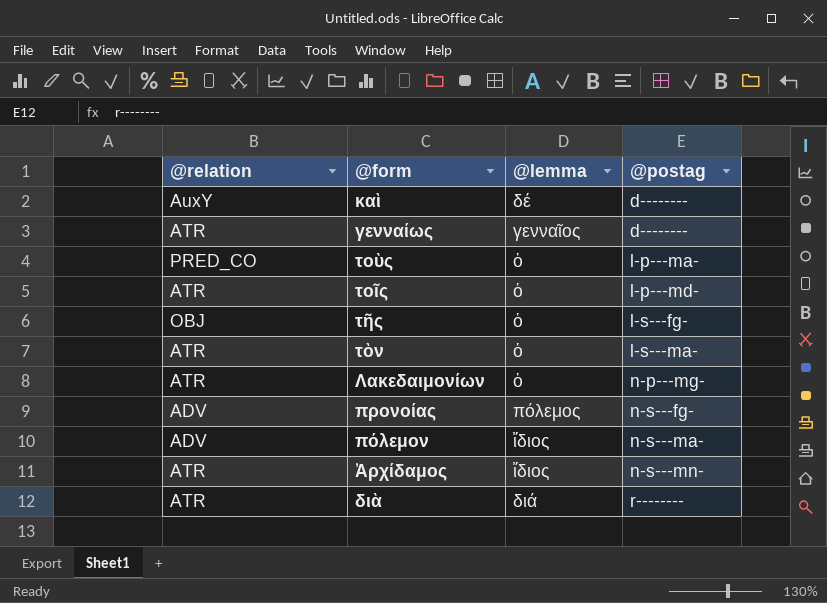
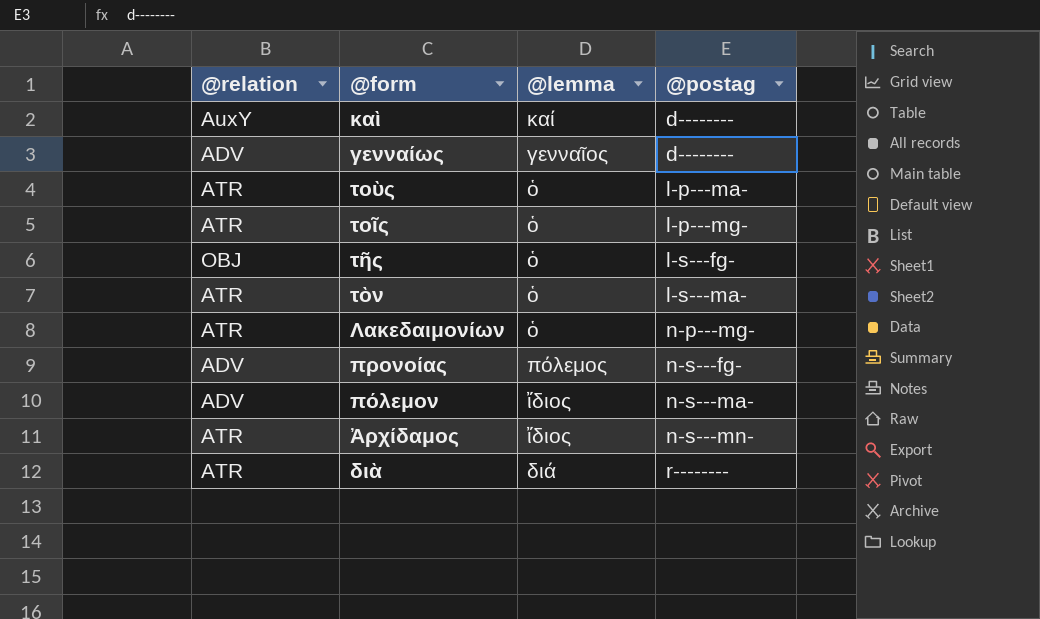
καὶ | @lemma: δέ -> καί
γενναίως | @relation: ATR -> ADV
τοὺς | @relation: PRED_CO -> ATR
τοῖς | @postag: l-p---md- -> l-p---mg-

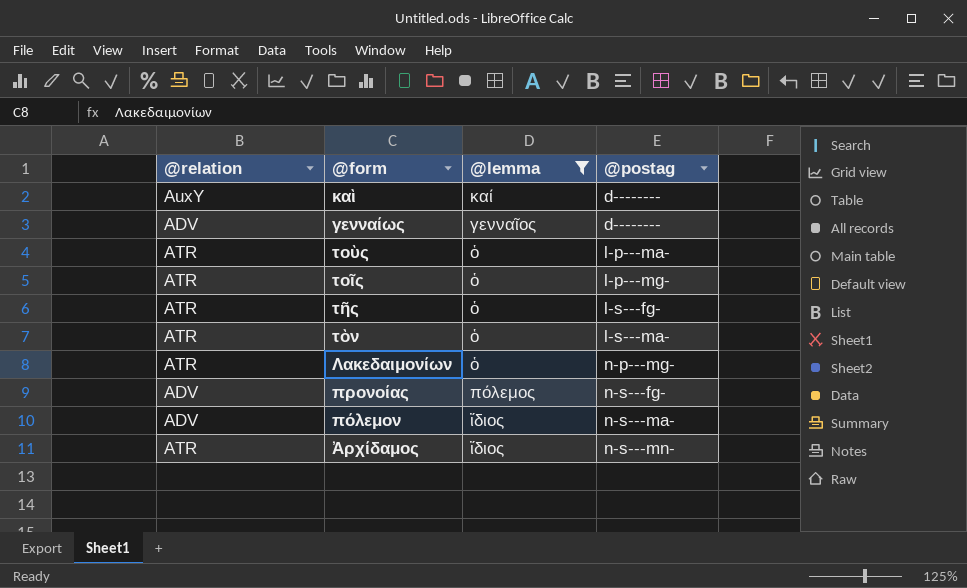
filter: none -> @lemma != διά
τῆς | @relation: OBJ -> ATR

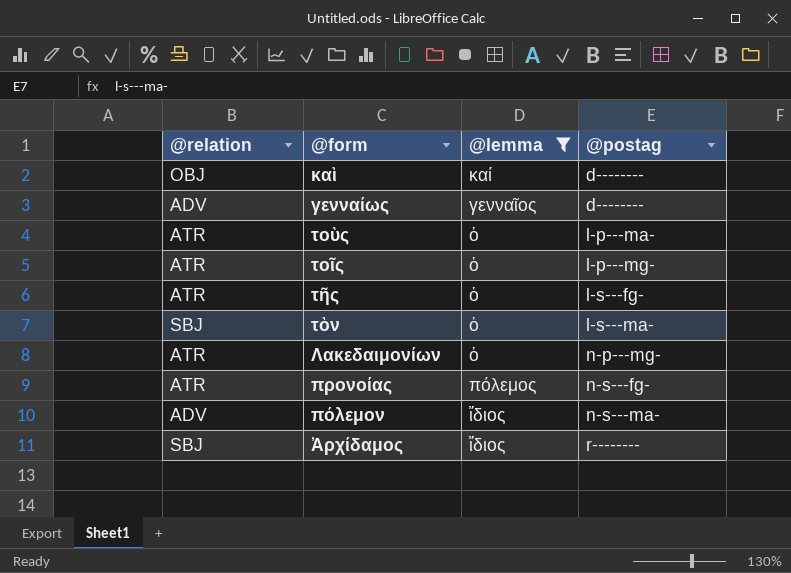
καὶ | @relation: AuxY -> OBJ
τὸν | @relation: ATR -> SBJ
προνοίας | @relation: ADV -> ATR
Ἀρχίδαμος | @relation: ATR -> SBJ
Ἀρχίδαμος | @postag: n-s---mn- -> r--------

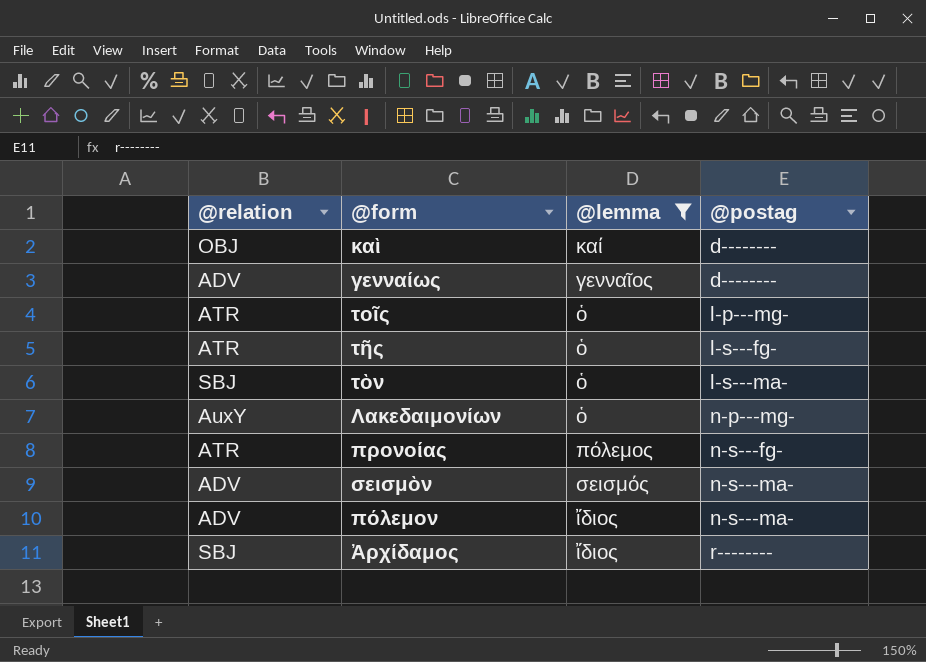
row τοὺς: ATR | ὁ | l-p---ma- -> none
Λακεδαιμονίων | @relation: ATR -> AuxY
row σεισμὸν: none -> ADV | σεισμός | n-s---ma-

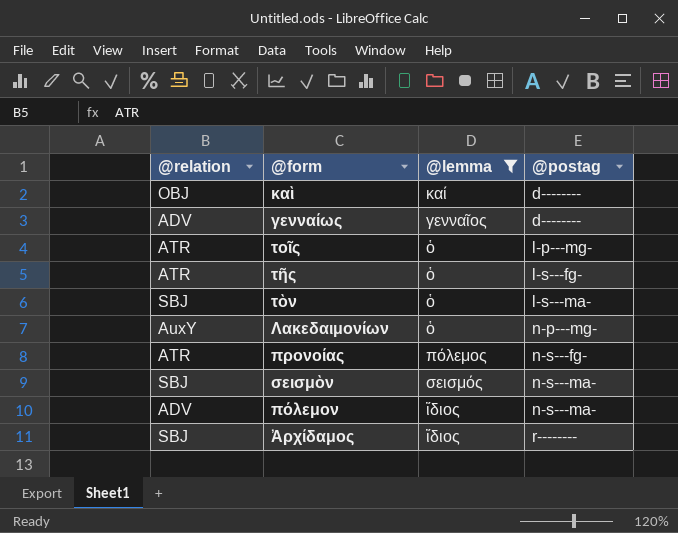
σεισμὸν | @relation: ADV -> SBJ

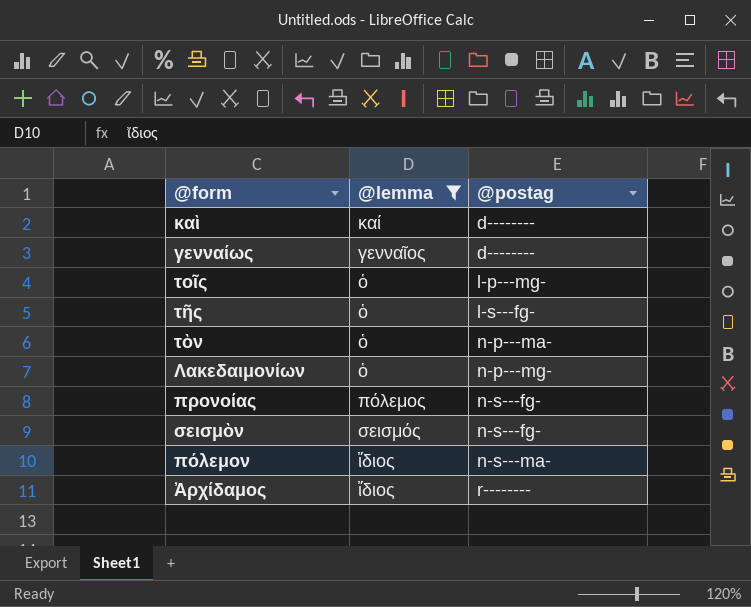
column @relation | position: 1 -> none
τὸν | @postag: l-s---ma- -> n-p---ma-
σεισμὸν | @postag: n-s---ma- -> n-s---fg-

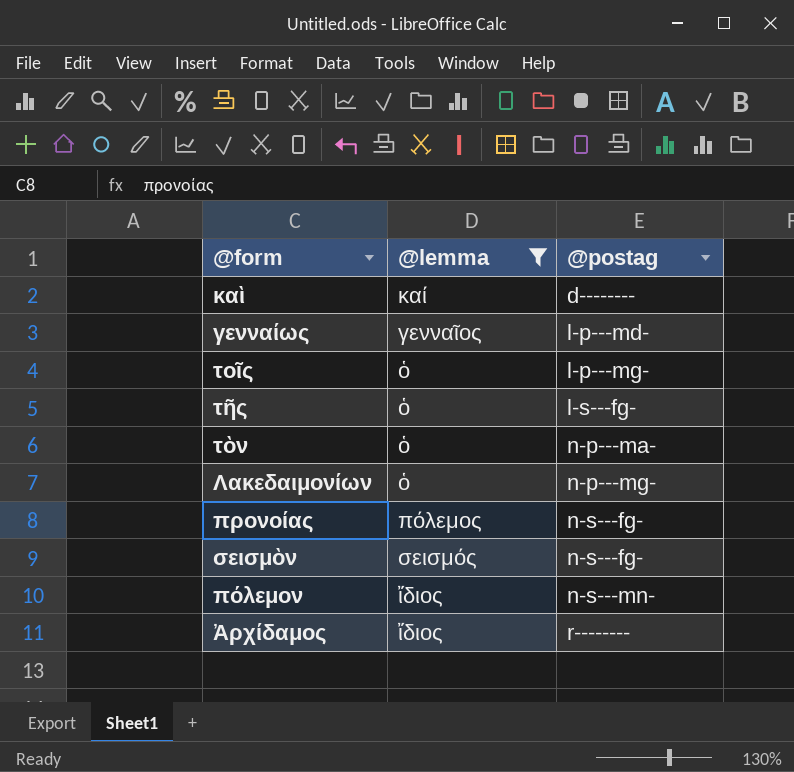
γενναίως | @postag: d-------- -> l-p---md-
πόλεμον | @postag: n-s---ma- -> n-s---mn-

